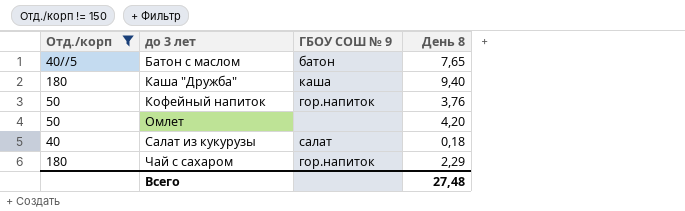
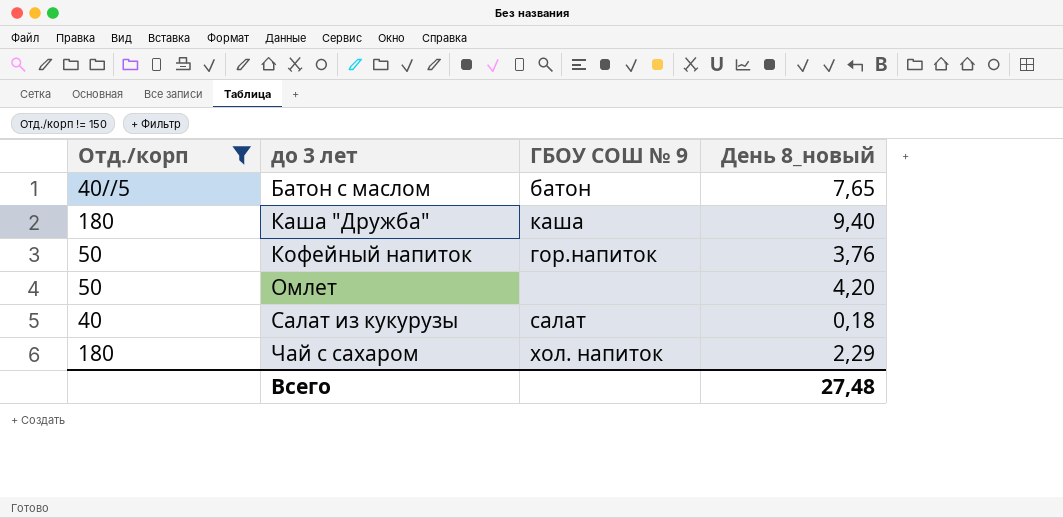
column name: День 8 -> День 8_новый
Чай с сахаром | ГБОУ СОШ № 9: гор.напиток -> хол. напиток

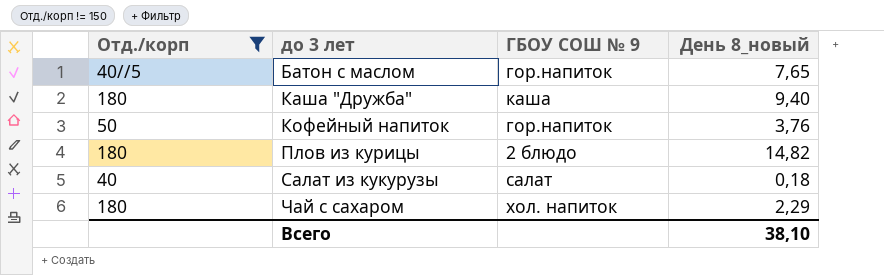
row Омлет: 50 | none | 4,20 -> none
Батон с маслом | ГБОУ СОШ № 9: батон -> гор.напиток
row Плов из курицы: none -> 180 | 2 блюдо | 14,82
Всего | День 8_новый: 27,48 -> 38,10

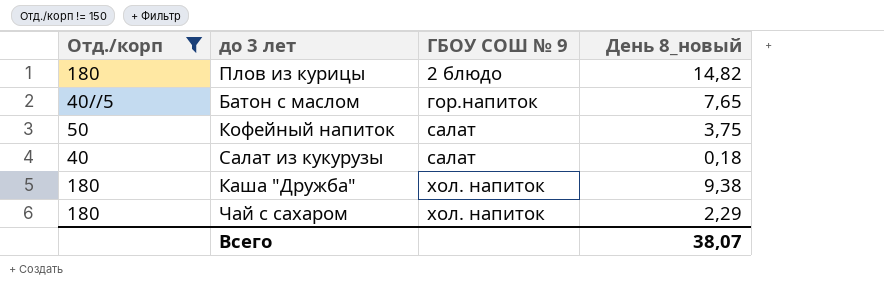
row order: до 3 лет ascending -> ГБОУ СОШ № 9 ascending
Кофейный напиток | ГБОУ СОШ № 9: гор.напиток -> салат
Кофейный напиток | День 8_новый: 3,76 -> 3,75
Каша "Дружба" | ГБОУ СОШ № 9: каша -> хол. напиток
Каша "Дружба" | День 8_новый: 9,40 -> 9,38
Всего | День 8_новый: 38,10 -> 38,07

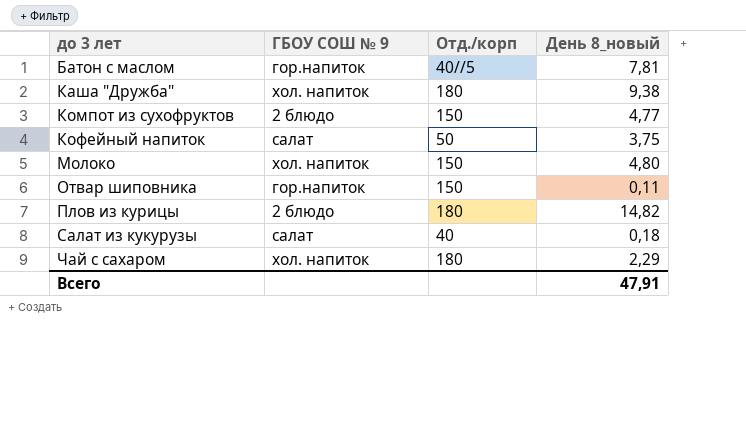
filter: Отд./корп != 150 -> none
row order: ГБОУ СОШ № 9 ascending -> до 3 лет ascending
column Отд./корп | position: 1 -> 3
Батон с маслом | День 8_новый: 7,65 -> 7,81
Всего | День 8_новый: 38,07 -> 47,91

